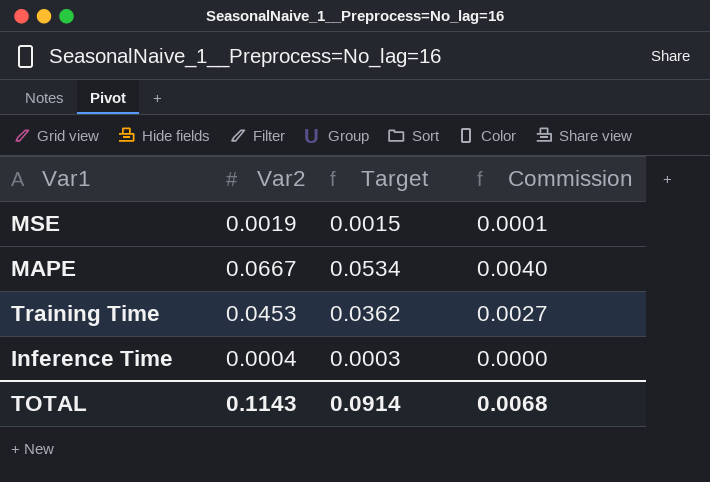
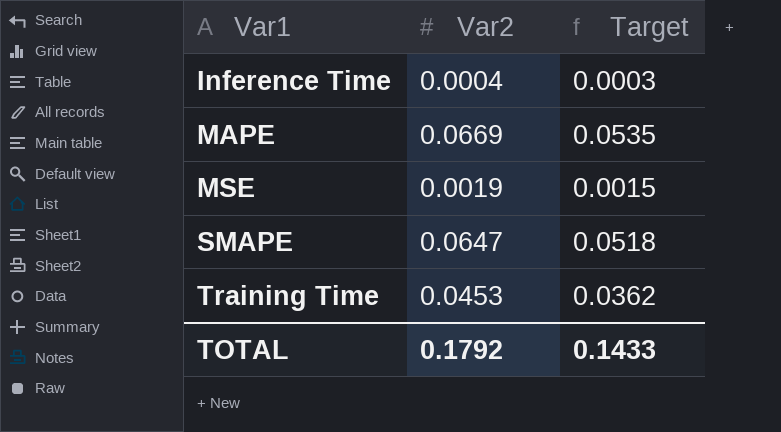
row order: none -> Var1 ascending
column Commission | formula: [Var2] * 0.06 -> none
MAPE | Var2: 0.0667 -> 0.0669
MAPE | Target: 0.0534 -> 0.0535
row SMAPE: none -> 0.0647 | 0.0518
TOTAL | Var2: 0.1143 -> 0.1792
TOTAL | Target: 0.0914 -> 0.1433

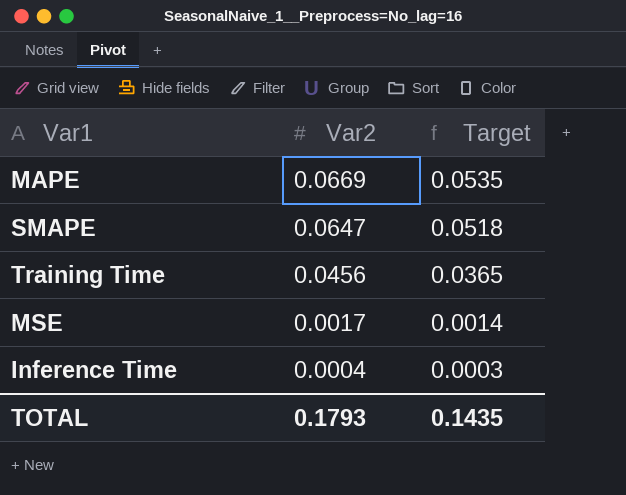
row order: Var1 ascending -> Var2 descending
Training Time | Var2: 0.0453 -> 0.0456
Training Time | Target: 0.0362 -> 0.0365
MSE | Var2: 0.0019 -> 0.0017
MSE | Target: 0.0015 -> 0.0014
TOTAL | Var2: 0.1792 -> 0.1793
TOTAL | Target: 0.1433 -> 0.1435

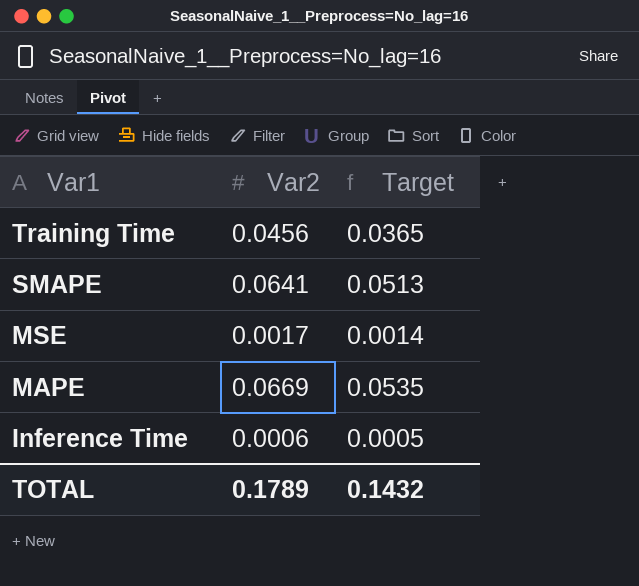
row order: Var2 descending -> Var1 descending
SMAPE | Var2: 0.0647 -> 0.0641
SMAPE | Target: 0.0518 -> 0.0513
Inference Time | Var2: 0.0004 -> 0.0006
Inference Time | Target: 0.0003 -> 0.0005
TOTAL | Var2: 0.1793 -> 0.1789
TOTAL | Target: 0.1435 -> 0.1432

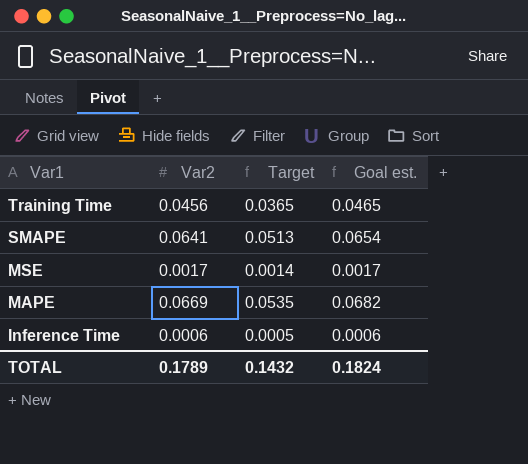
column Goal est. | formula: none -> [Var2] * 1.02

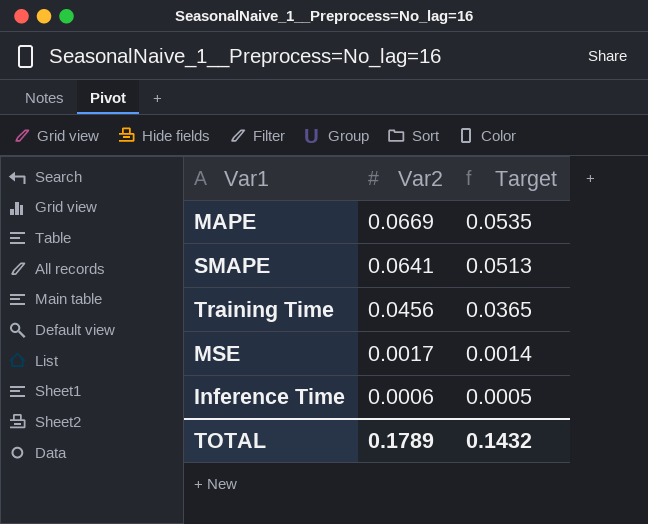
row order: Var1 descending -> Var2 descending
column Goal est. | formula: [Var2] * 1.02 -> none

